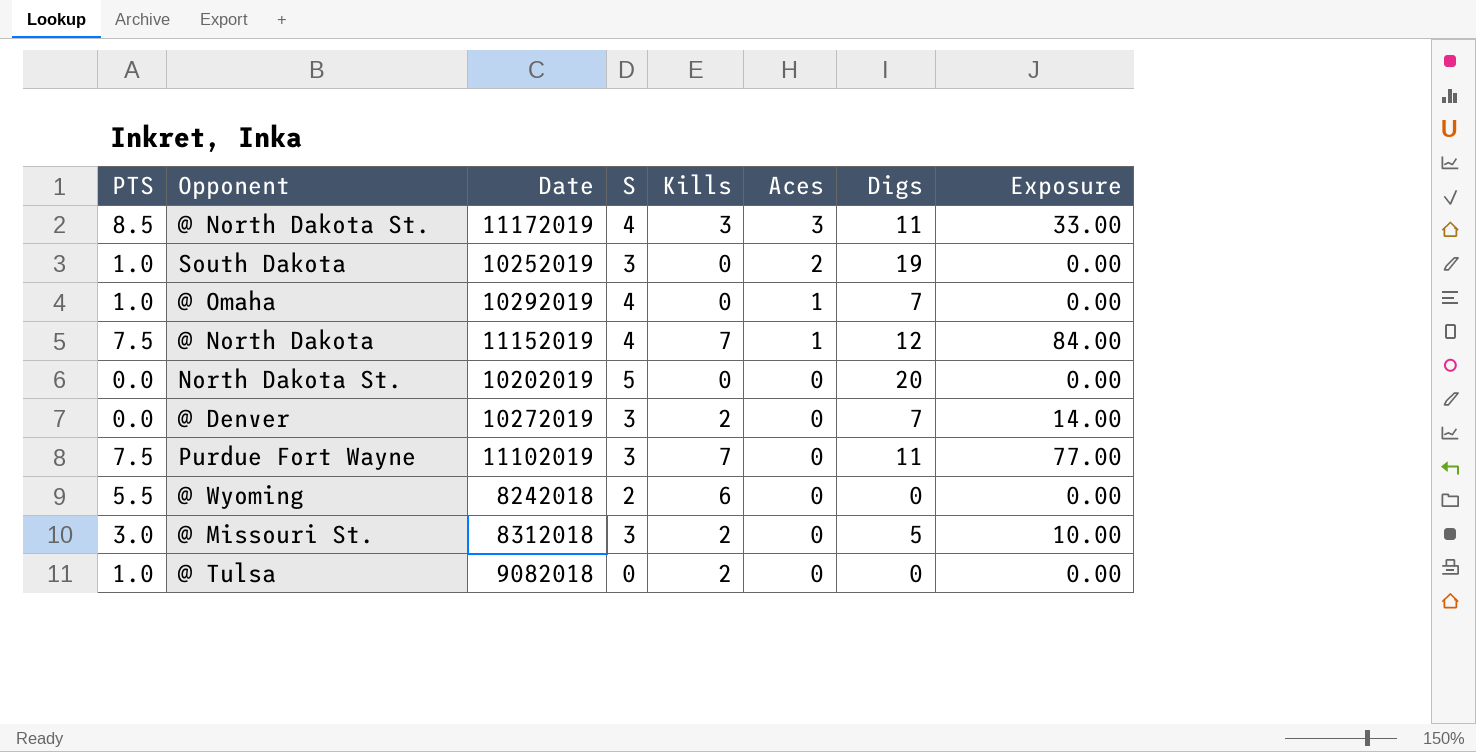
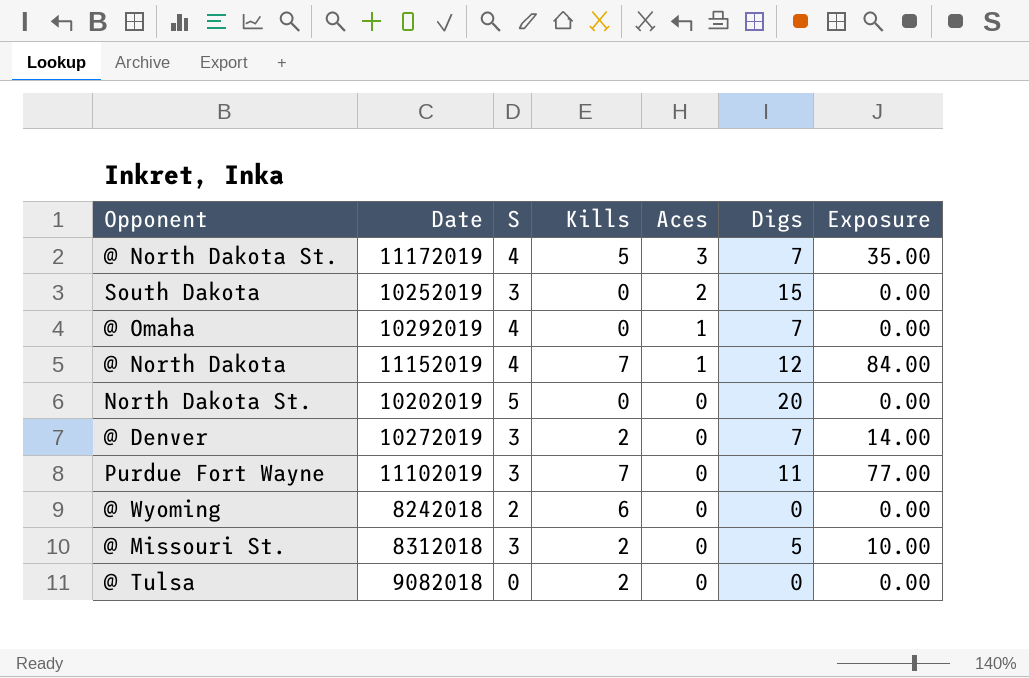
column PTS | position: 1 -> none
@ North Dakota St. | Kills: 3 -> 5
@ North Dakota St. | Digs: 11 -> 7
@ North Dakota St. | Exposure: 33.00 -> 35.00
South Dakota | Digs: 19 -> 15

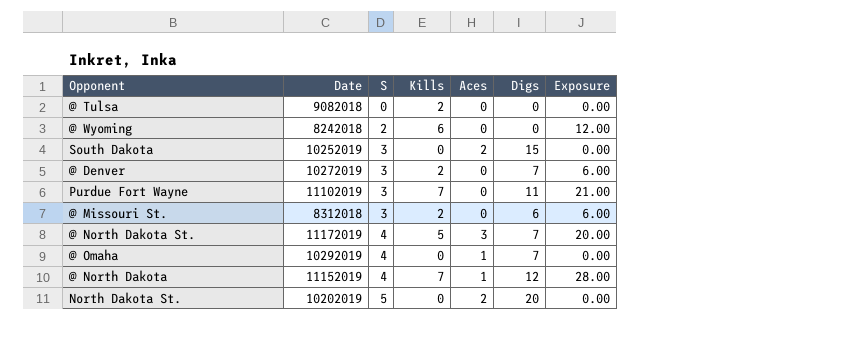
row order: Aces descending -> S ascending
column Exposure | formula: [Kills] * [Digs] -> [S] * [Kills]
@ Missouri St. | Digs: 5 -> 6
North Dakota St. | Aces: 0 -> 2

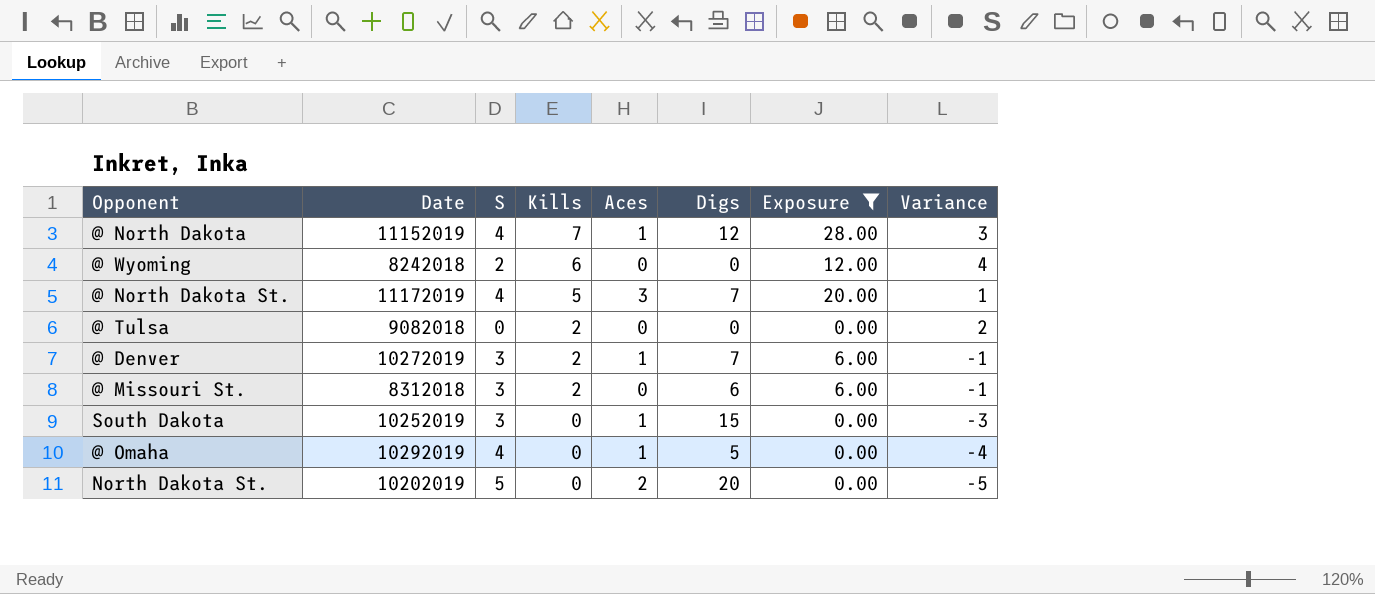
filter: none -> Exposure != 21.00
row order: S ascending -> Kills descending
column Variance | formula: none -> [Kills] - [S]
@ Denver | Aces: 0 -> 1
South Dakota | Aces: 2 -> 1
@ Omaha | Digs: 7 -> 5

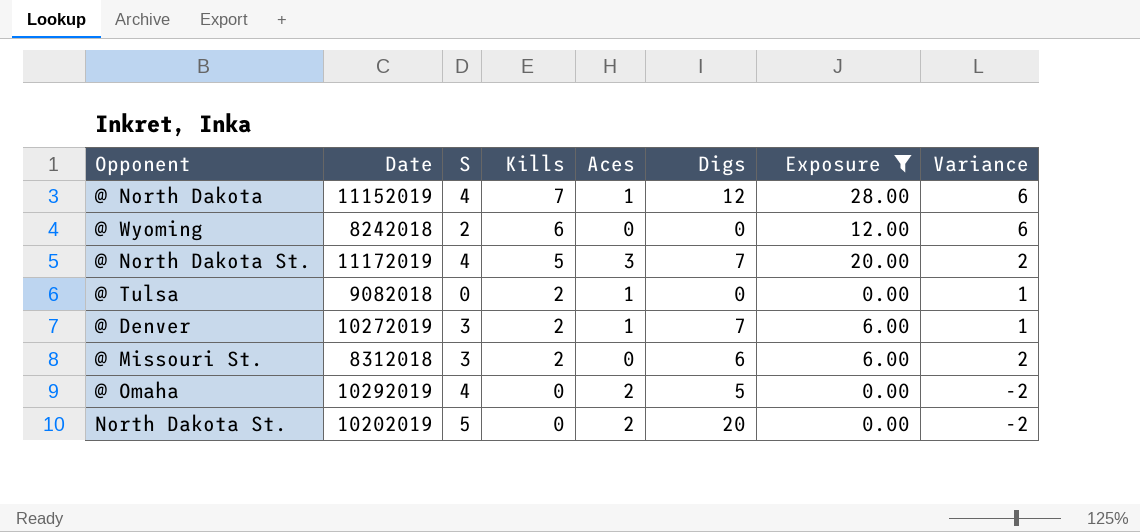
column Variance | formula: [Kills] - [S] -> [Kills] - [Aces]
row South Dakota: 10252019 | 3 | 0 | 1 | 15 | 0.00 | -3 -> none
@ Tulsa | Aces: 0 -> 1
@ Omaha | Aces: 1 -> 2

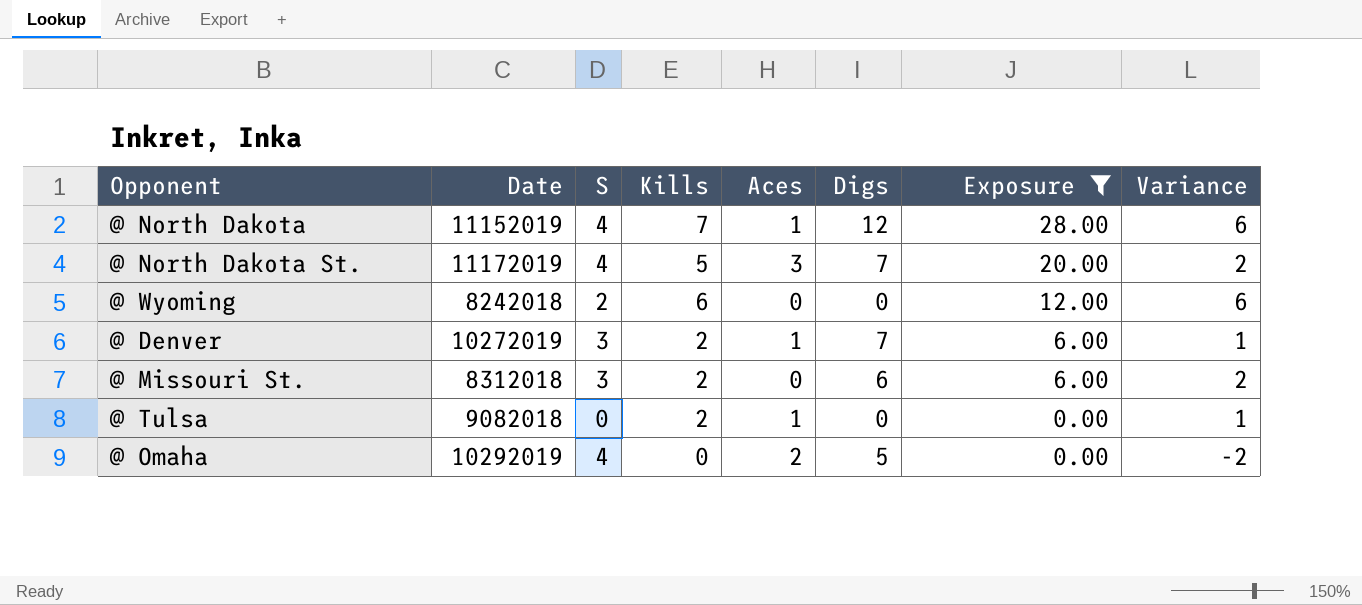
row order: Kills descending -> Exposure descending
row North Dakota St.: 10202019 | 5 | 0 | 2 | 20 | 0.00 | -2 -> none

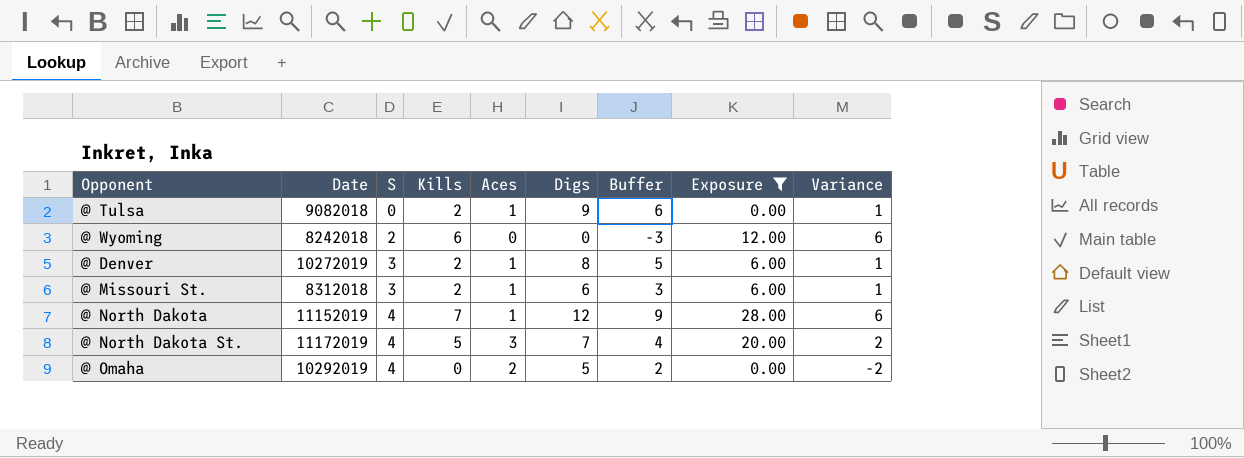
row order: Exposure descending -> S ascending
column Buffer | formula: none -> [Digs] - 3
@ Tulsa | Digs: 0 -> 9
@ Denver | Digs: 7 -> 8
@ Missouri St. | Aces: 0 -> 1
@ Missouri St. | Variance: 2 -> 1

